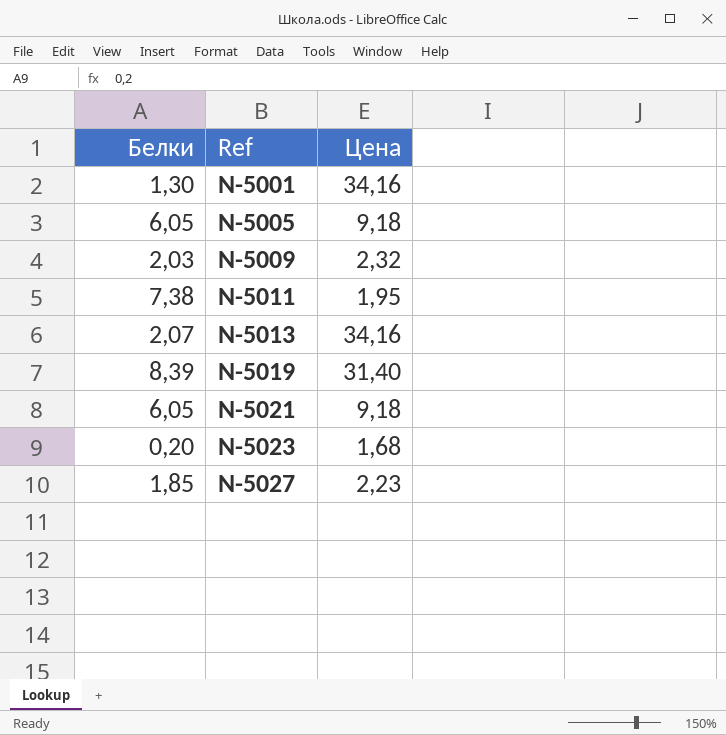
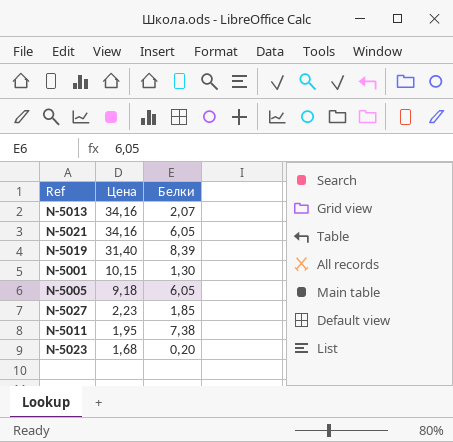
row order: Ref ascending -> Цена descending
column Белки | position: 1 -> 3
row N-5009: 2,03 | 2,32 -> none
N-5021 | Цена: 9,18 -> 34,16
N-5001 | Цена: 34,16 -> 10,15

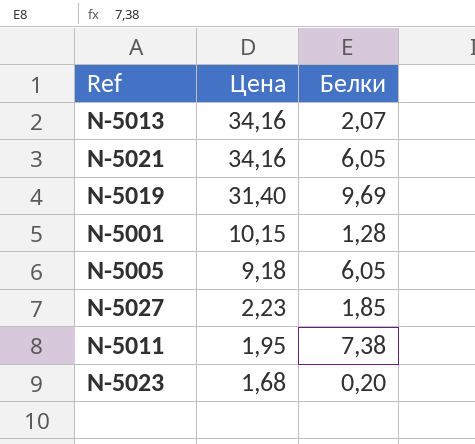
N-5019 | Белки: 8,39 -> 9,69
N-5001 | Белки: 1,30 -> 1,28

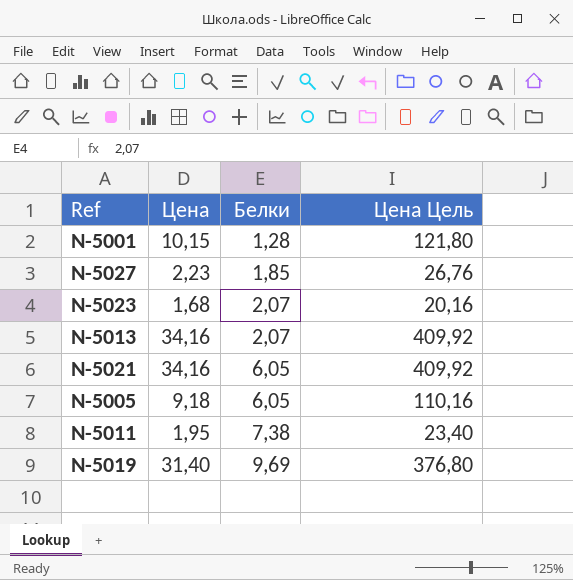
row order: Цена descending -> Белки ascending
column Цена Цель | formula: none -> [Цена] * 12
N-5023 | Белки: 0,20 -> 2,07

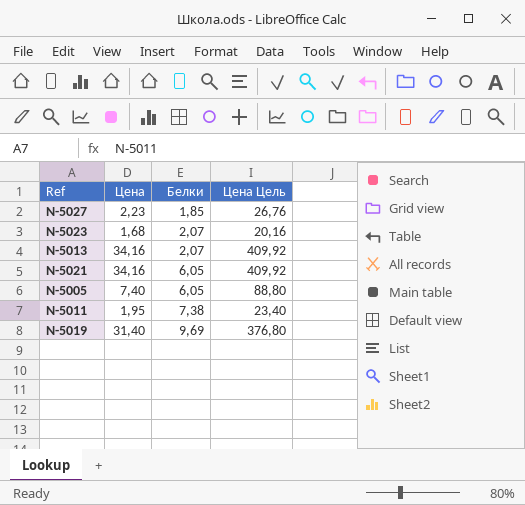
row N-5001: 10,15 | 1,28 | 121,80 -> none
N-5005 | Цена: 9,18 -> 7,40
N-5005 | Цена Цель: 110,16 -> 88,80

